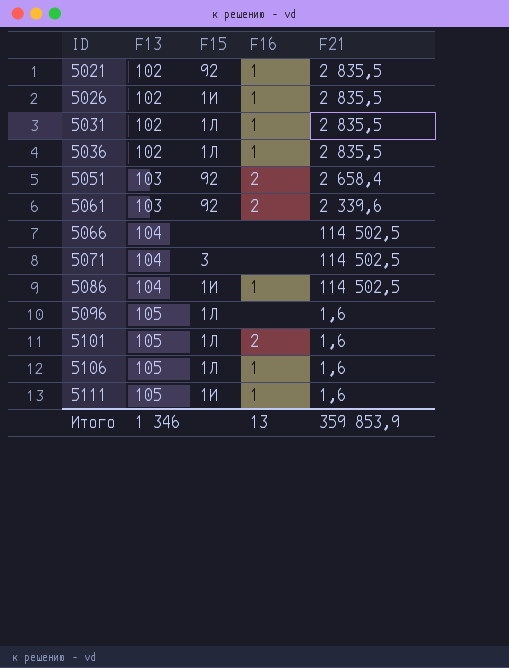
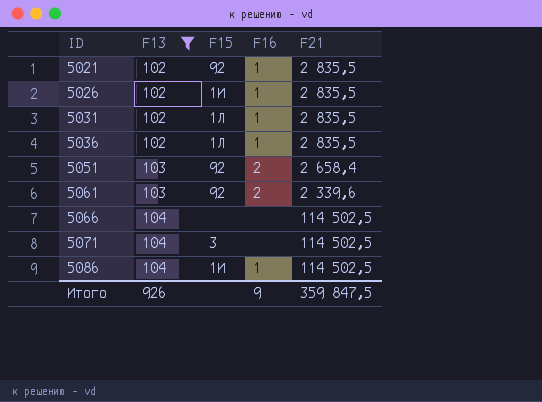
filter: none -> F13 != 105
Итого | F13: 1 346 -> 926
Итого | F16: 13 -> 9
Итого | F21: 359 853,9 -> 359 847,5

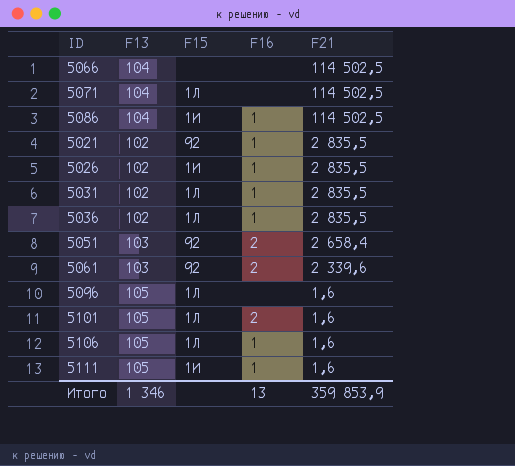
filter: F13 != 105 -> none
row order: ID ascending -> F21 descending
5071 | F15: 3 -> 1Л
Итого | F13: 926 -> 1 346
Итого | F16: 9 -> 13
Итого | F21: 359 847,5 -> 359 853,9

